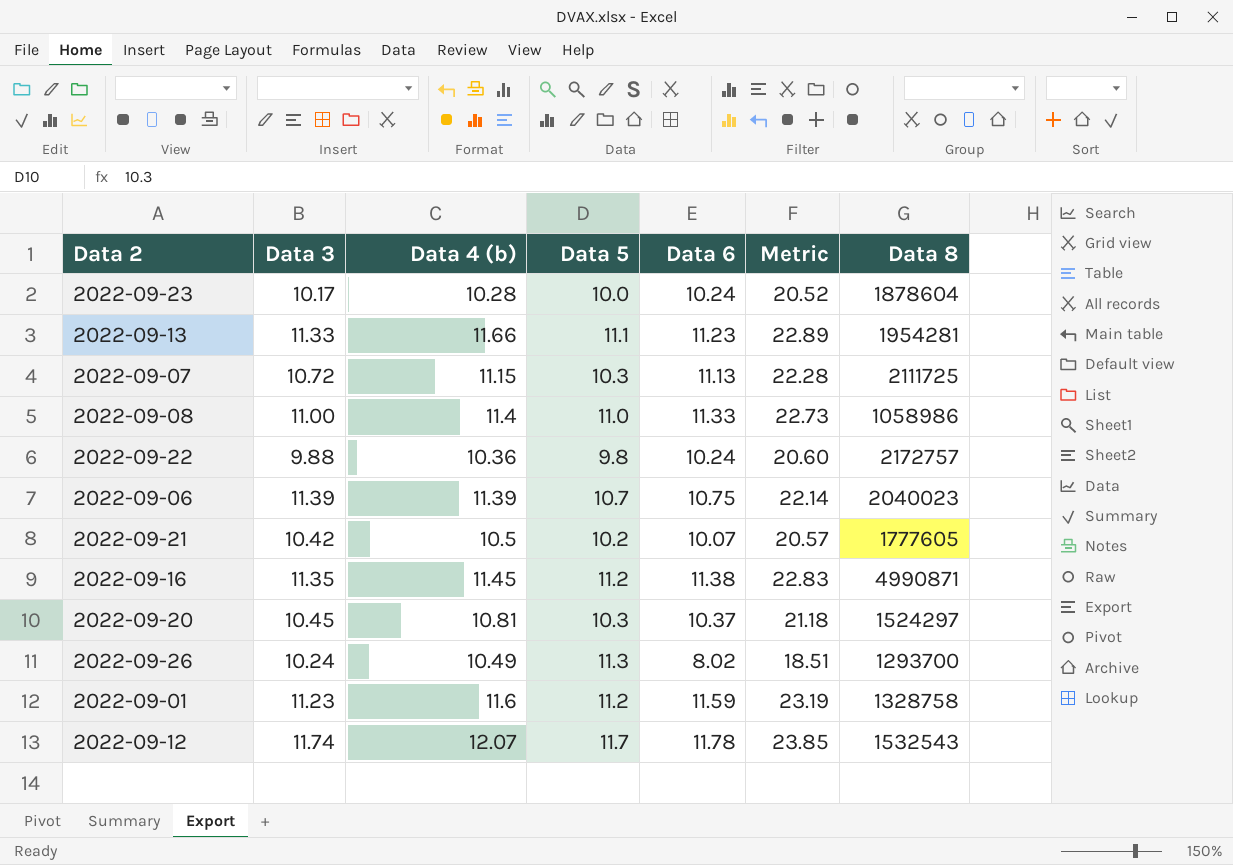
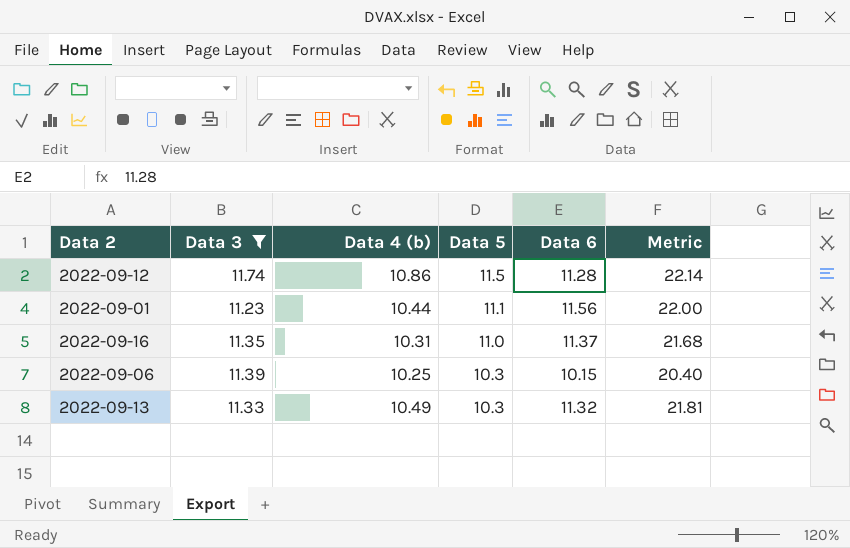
filter: none -> Data 3 >= 11.23
row order: none -> Data 5 descending
column Data 8 | position: 7 -> none
2022-09-12 | Data 4 (b): 12.07 -> 10.86
2022-09-12 | Data 5: 11.7 -> 11.5
2022-09-12 | Data 6: 11.78 -> 11.28
2022-09-12 | Metric: 23.85 -> 22.14
2022-09-01 | Data 4 (b): 11.6 -> 10.44
2022-09-01 | Data 5: 11.2 -> 11.1
2022-09-01 | Data 6: 11.59 -> 11.56
2022-09-01 | Metric: 23.19 -> 22.00
2022-09-16 | Data 4 (b): 11.45 -> 10.31
2022-09-16 | Data 5: 11.2 -> 11.0
2022-09-16 | Data 6: 11.38 -> 11.37
2022-09-16 | Metric: 22.83 -> 21.68
2022-09-06 | Data 4 (b): 11.39 -> 10.25
2022-09-06 | Data 5: 10.7 -> 10.3
2022-09-06 | Data 6: 10.75 -> 10.15
2022-09-06 | Metric: 22.14 -> 20.40
2022-09-13 | Data 4 (b): 11.66 -> 10.49
2022-09-13 | Data 5: 11.1 -> 10.3
2022-09-13 | Data 6: 11.23 -> 11.32
2022-09-13 | Metric: 22.89 -> 21.81

